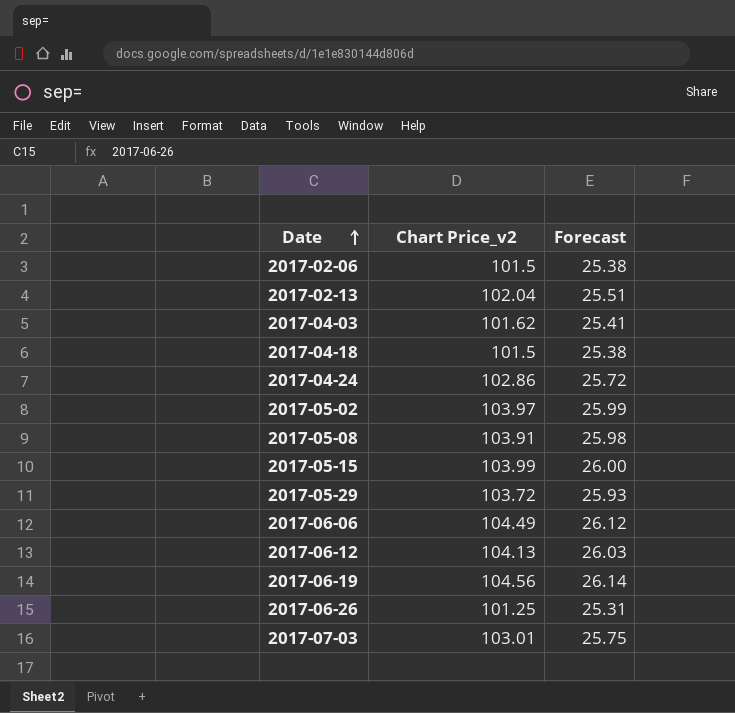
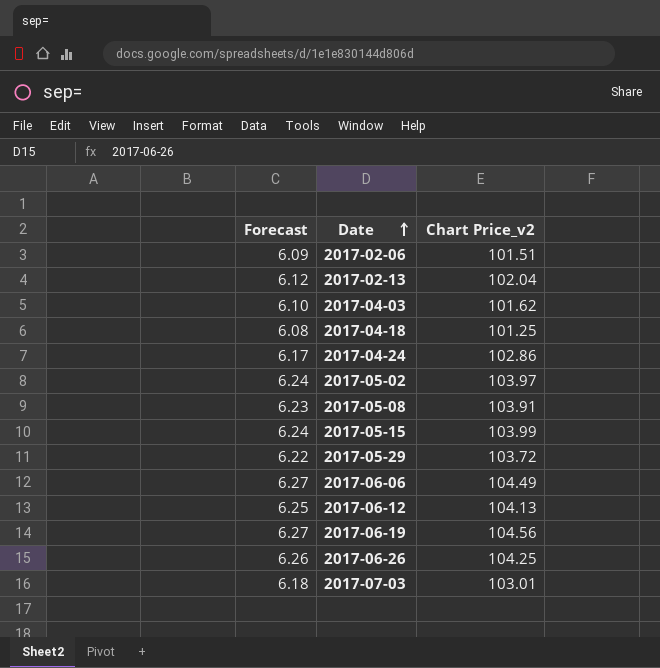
column Forecast | formula: [Chart Price_v2] * 0.25 -> [Chart Price_v2] * 0.06
column Forecast | position: 3 -> 1
2017-02-06 | Chart Price_v2: 101.5 -> 101.51
2017-04-18 | Chart Price_v2: 101.5 -> 101.25
2017-06-26 | Chart Price_v2: 101.25 -> 104.25

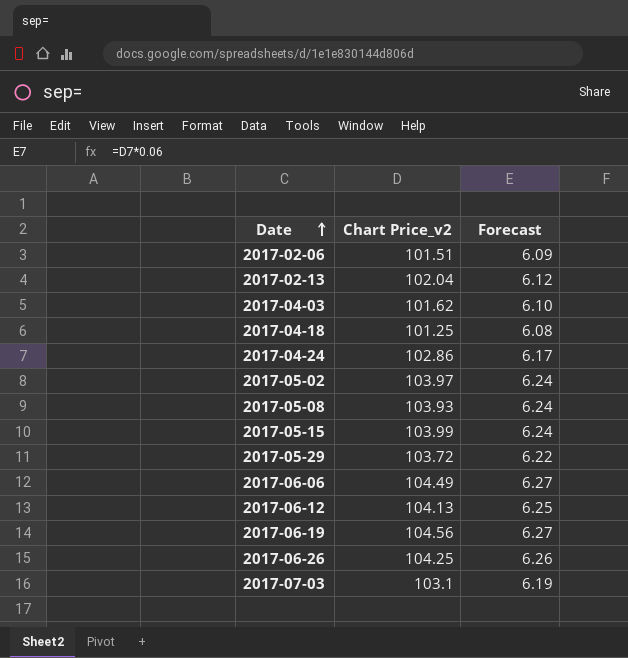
column Forecast | position: 1 -> 3
2017-05-08 | Chart Price_v2: 103.91 -> 103.93
2017-05-08 | Forecast: 6.23 -> 6.24
2017-07-03 | Chart Price_v2: 103.01 -> 103.1
2017-07-03 | Forecast: 6.18 -> 6.19

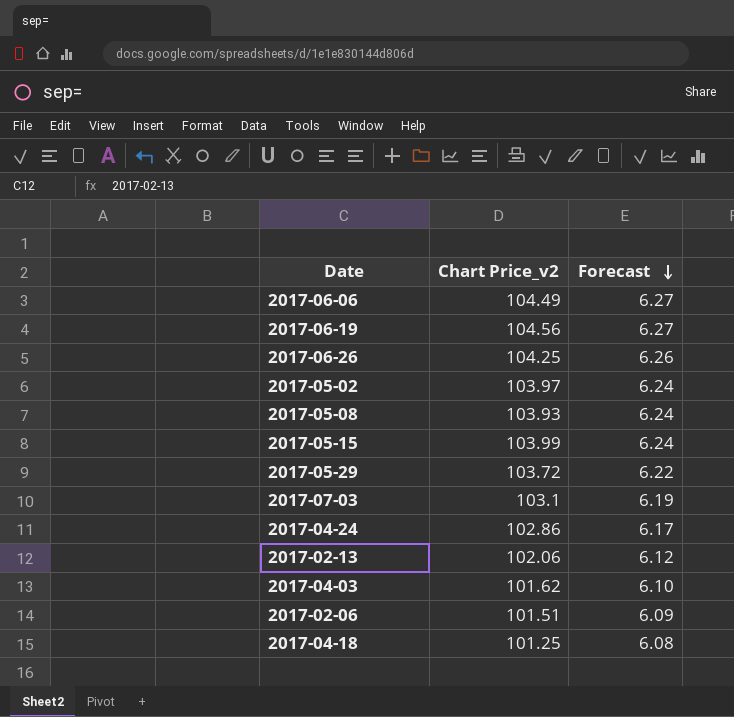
row order: Date ascending -> Forecast descending
row 2017-06-12: 104.13 | 6.25 -> none
2017-02-13 | Chart Price_v2: 102.04 -> 102.06

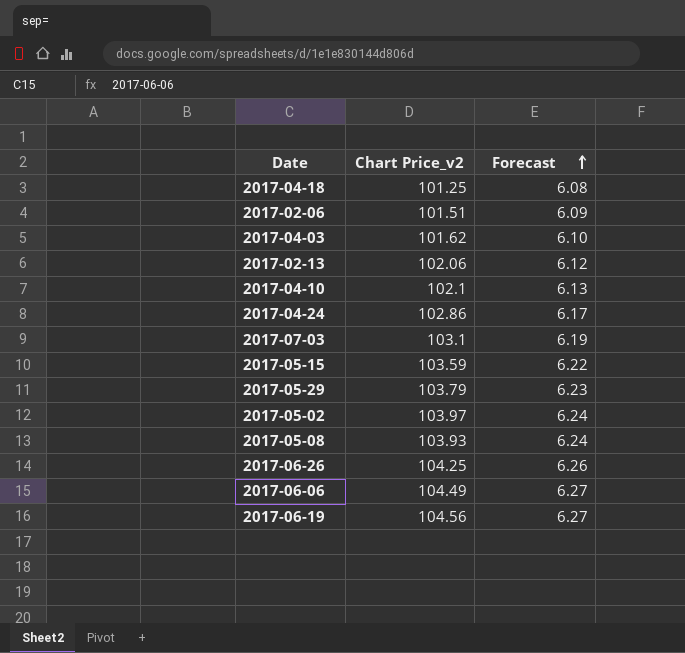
row order: Forecast descending -> Forecast ascending
row 2017-04-10: none -> 102.1 | 6.13
2017-05-15 | Chart Price_v2: 103.99 -> 103.59
2017-05-15 | Forecast: 6.24 -> 6.22
2017-05-29 | Chart Price_v2: 103.72 -> 103.79
2017-05-29 | Forecast: 6.22 -> 6.23

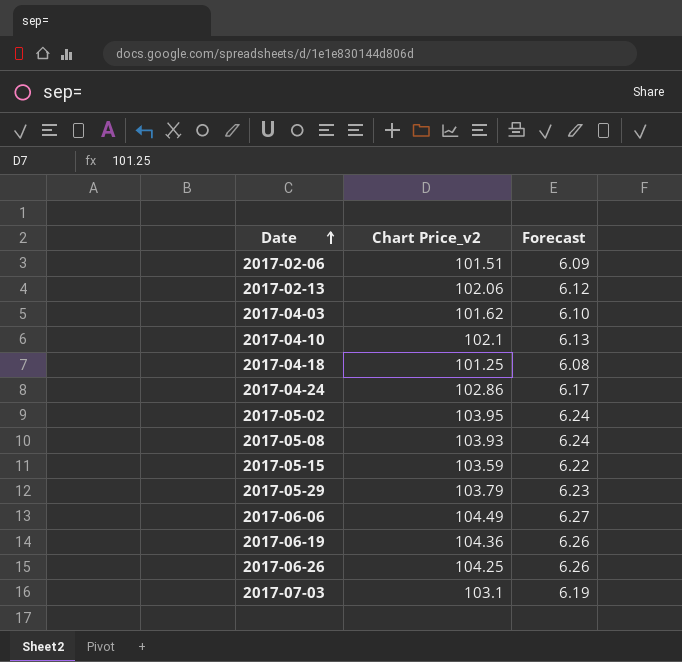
row order: Forecast ascending -> Date ascending
2017-05-02 | Chart Price_v2: 103.97 -> 103.95
2017-06-19 | Chart Price_v2: 104.56 -> 104.36
2017-06-19 | Forecast: 6.27 -> 6.26

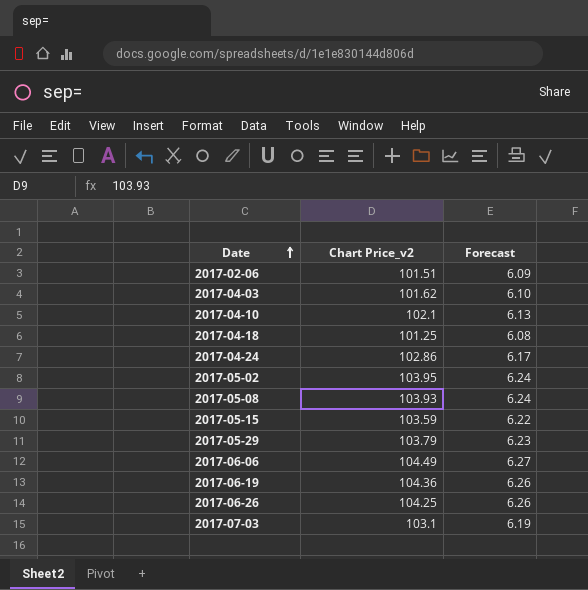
row 2017-02-13: 102.06 | 6.12 -> none

